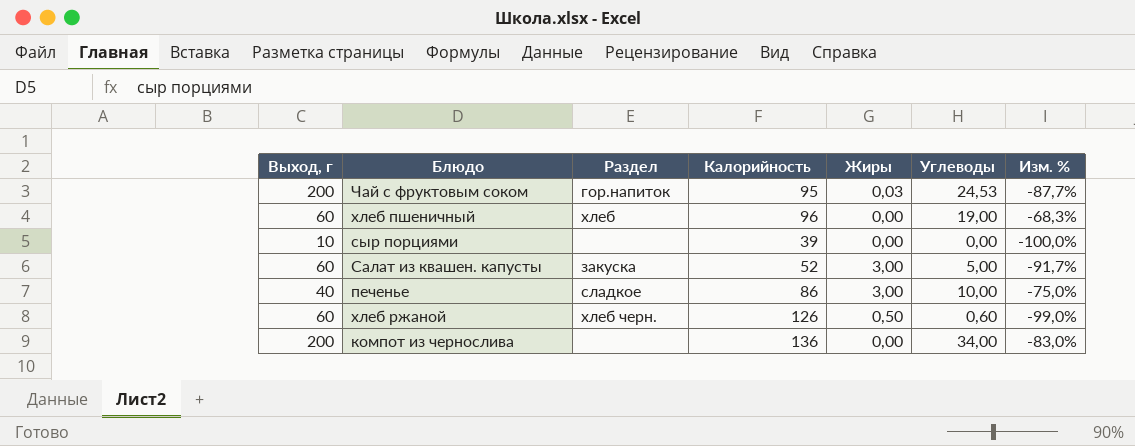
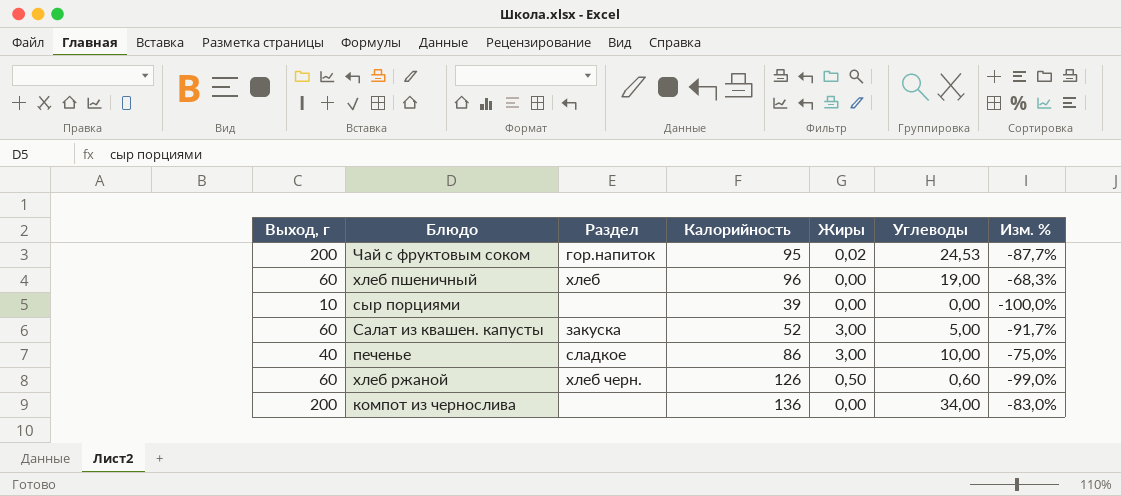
Чай с фруктовым соком | Жиры: 0,03 -> 0,02

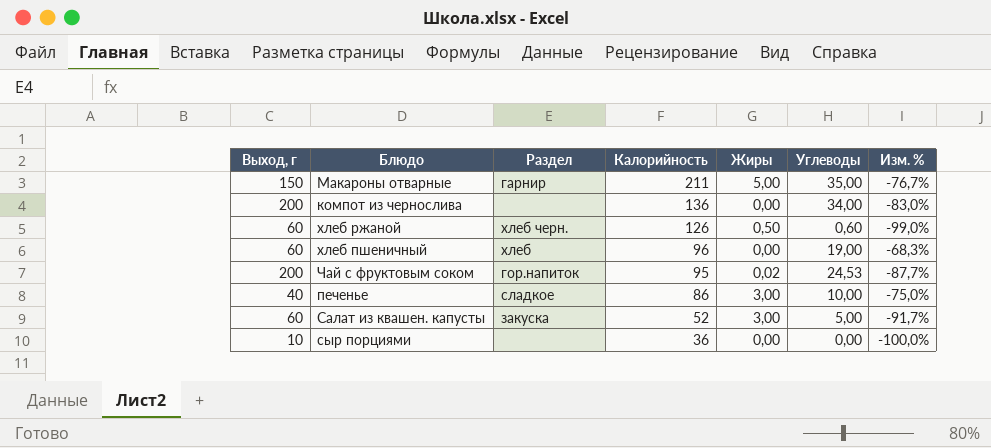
row order: none -> Калорийность descending
row Макароны отварные: none -> 150 | гарнир | 211 | 5,00 | 35,00 | -76,7%
сыр порциями | Калорийность: 39 -> 36

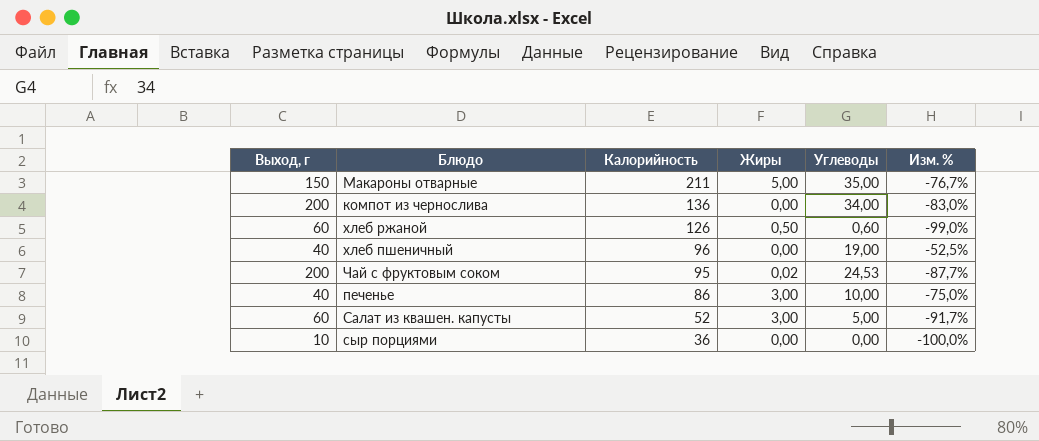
column Раздел | position: 3 -> none
хлеб пшеничный | Выход, г: 60 -> 40
хлеб пшеничный | Изм. %: -68,3% -> -52,5%

